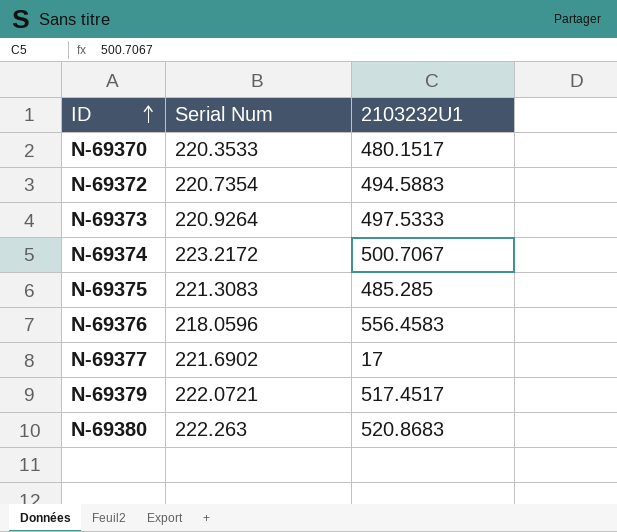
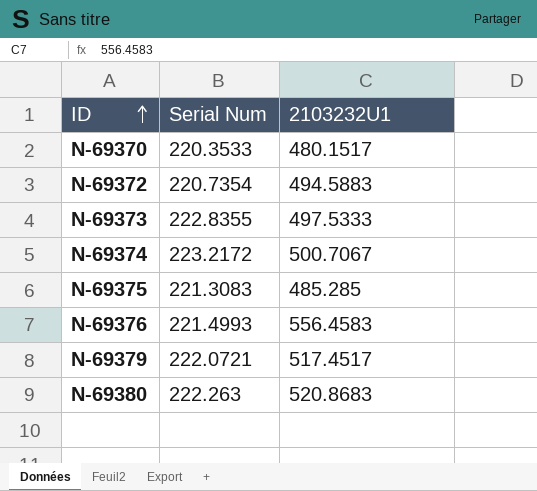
row N-69377: 221.6902 | 17 -> none
N-69373 | Serial Num: 220.9264 -> 222.8355
N-69376 | Serial Num: 218.0596 -> 221.4993

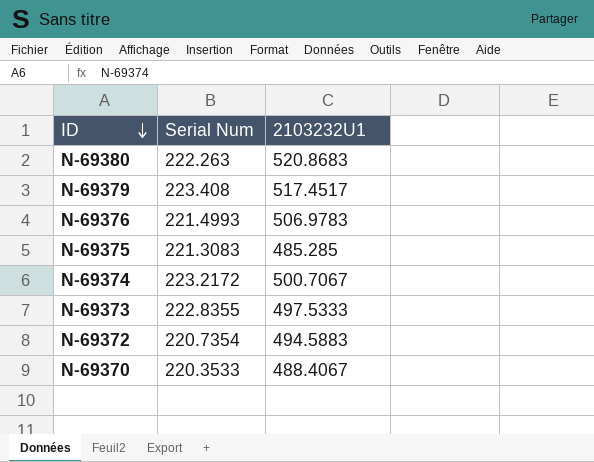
row order: ID ascending -> ID descending
N-69379 | Serial Num: 222.0721 -> 223.408
N-69376 | 2103232U1: 556.4583 -> 506.9783
N-69370 | 2103232U1: 480.1517 -> 488.4067

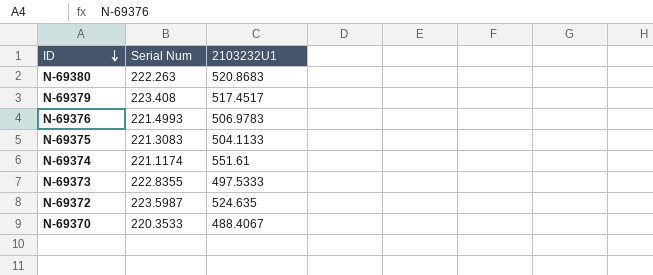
N-69375 | 2103232U1: 485.285 -> 504.1133
N-69374 | Serial Num: 223.2172 -> 221.1174
N-69374 | 2103232U1: 500.7067 -> 551.61
N-69372 | Serial Num: 220.7354 -> 223.5987
N-69372 | 2103232U1: 494.5883 -> 524.635

